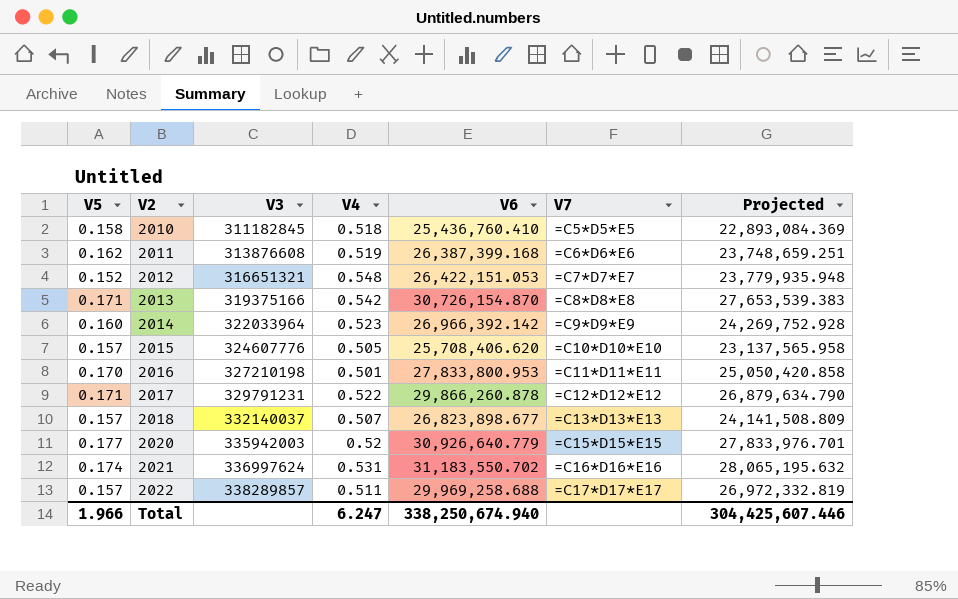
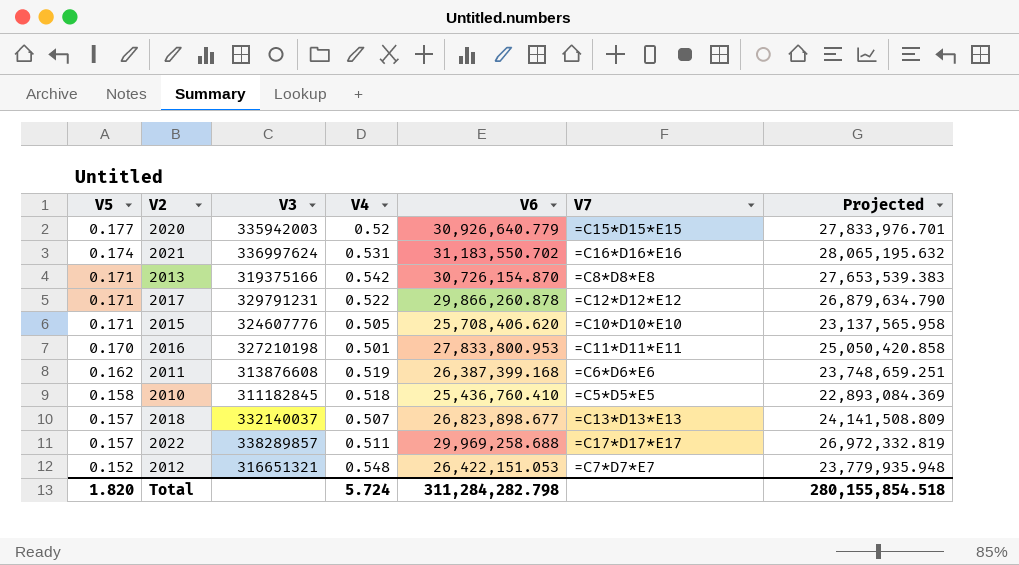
row order: V2 ascending -> V5 descending
row 2014: 0.160 | 322033964 | 0.523 | 26,966,392.142 | =C9*D9*E9 | 24,269,752.928 -> none
2015 | V5: 0.157 -> 0.171
Total | V5: 1.966 -> 1.820
Total | V4: 6.247 -> 5.724
Total | V6: 338,250,674.940 -> 311,284,282.798
Total | Projected: 304,425,607.446 -> 280,155,854.518

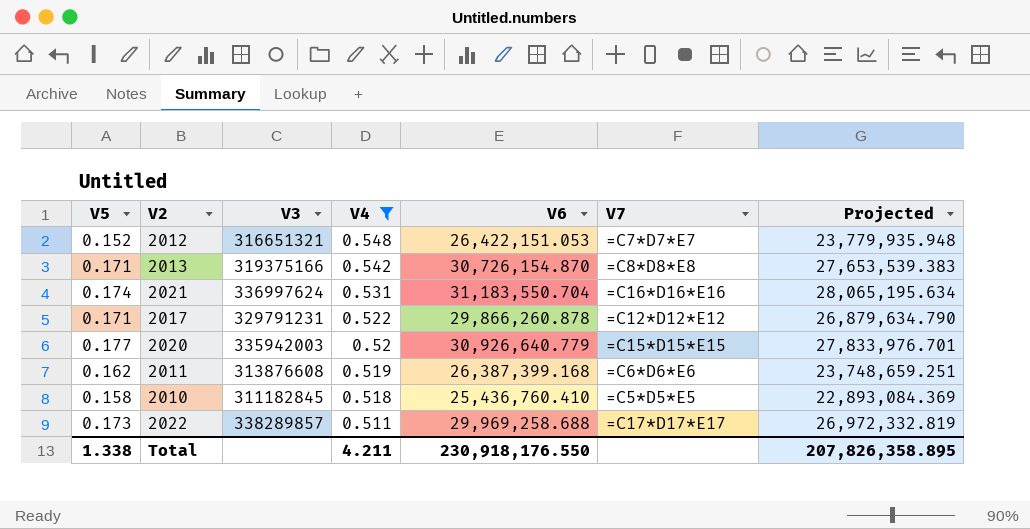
filter: none -> V4 >= 0.511
row order: V5 descending -> V4 descending
2021 | V6: 31,183,550.702 -> 31,183,550.704
2021 | Projected: 28,065,195.632 -> 28,065,195.634
2022 | V5: 0.157 -> 0.173
Total | V5: 1.820 -> 1.338
Total | V4: 5.724 -> 4.211
Total | V6: 311,284,282.798 -> 230,918,176.550
Total | Projected: 280,155,854.518 -> 207,826,358.895

